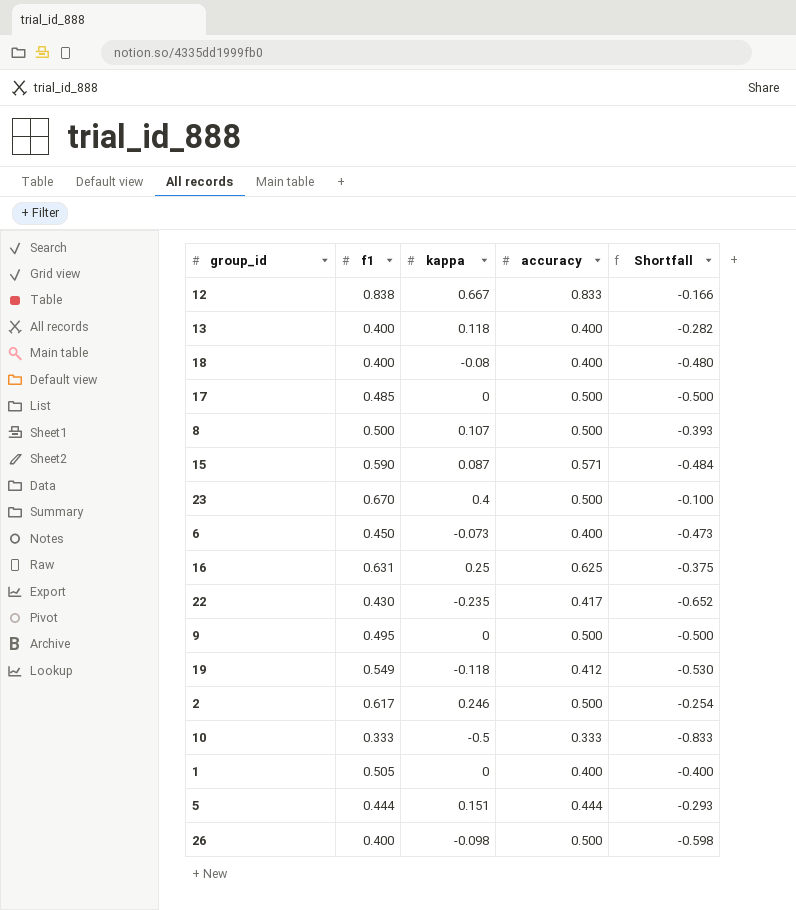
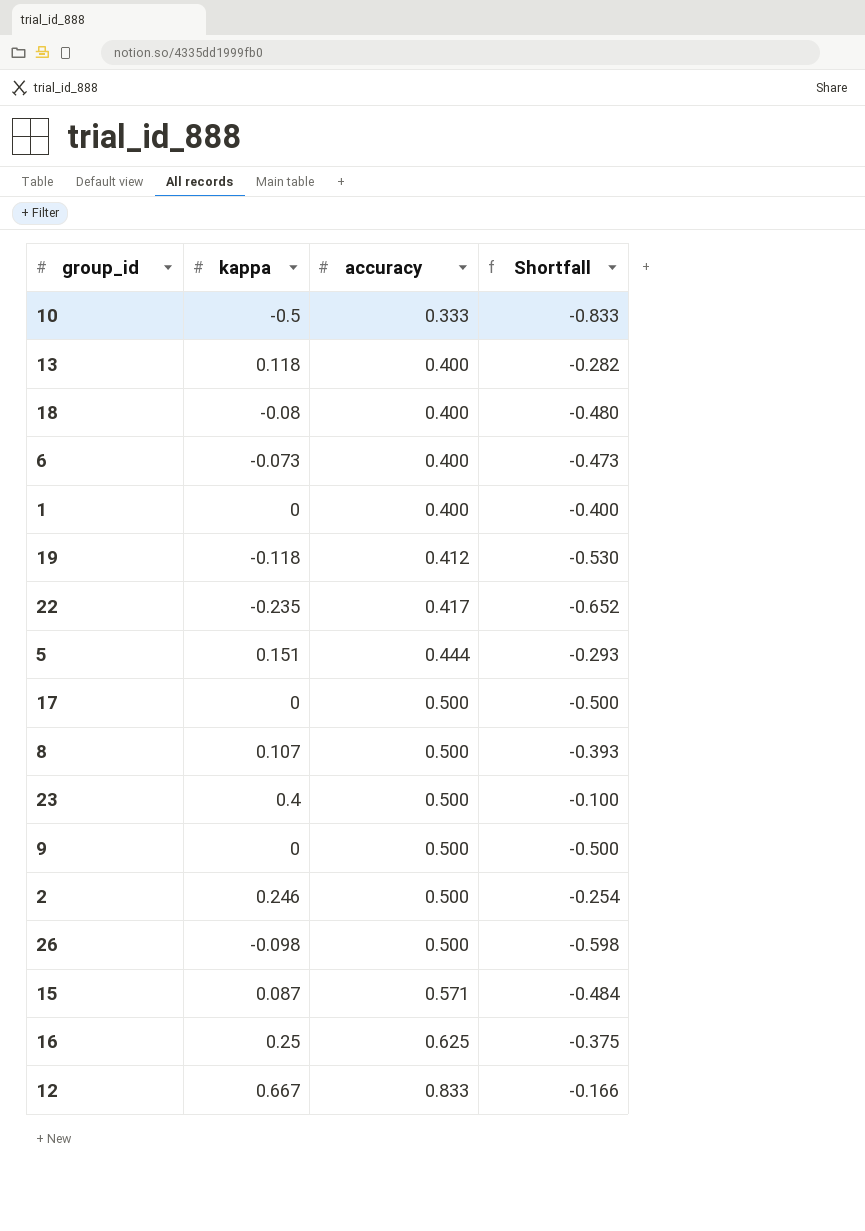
row order: none -> accuracy ascending
column f1 | position: 2 -> none

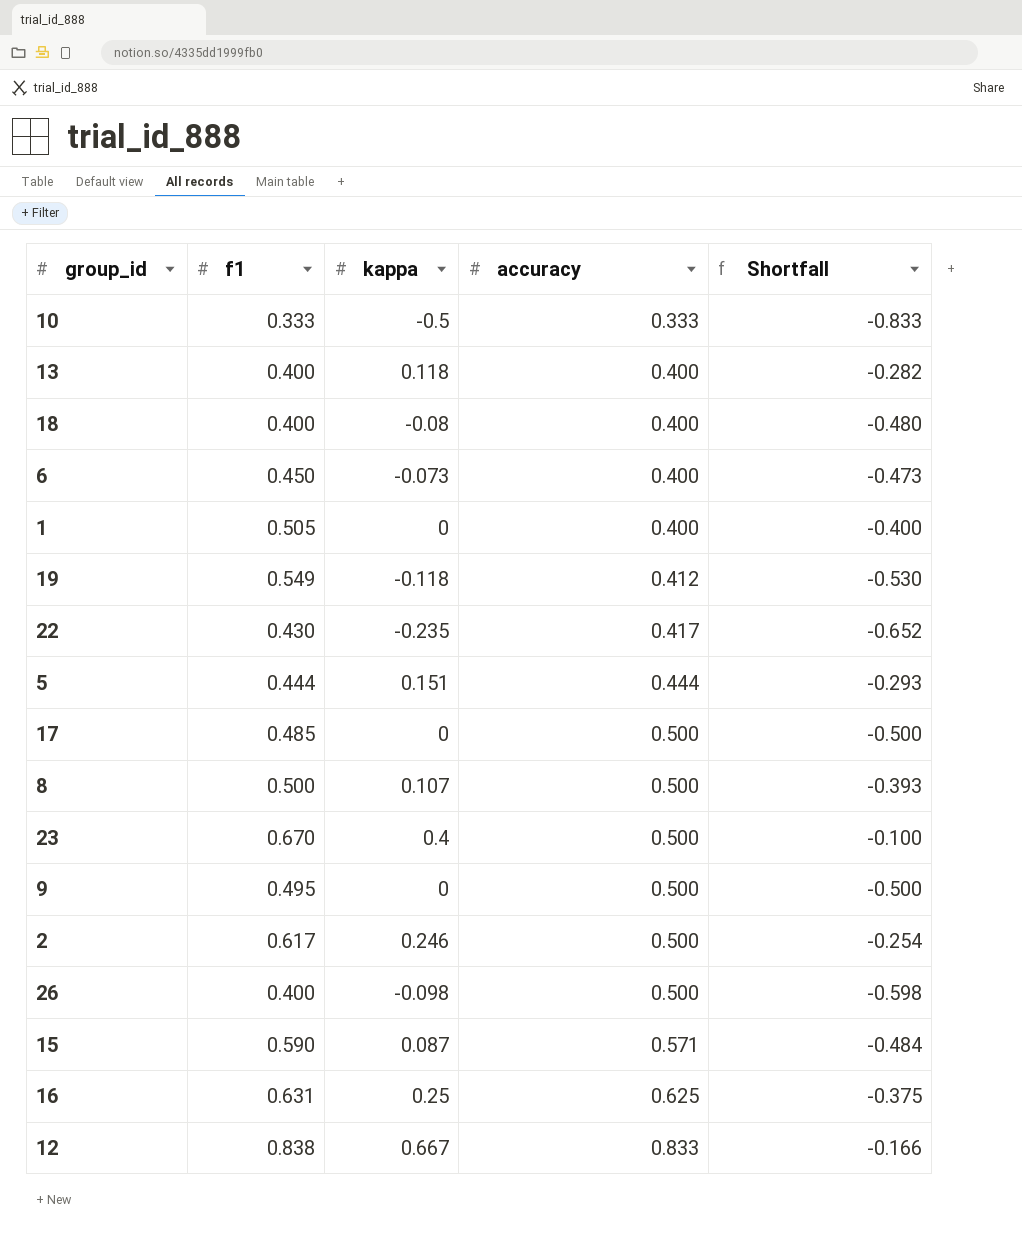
column f1 | position: none -> 2

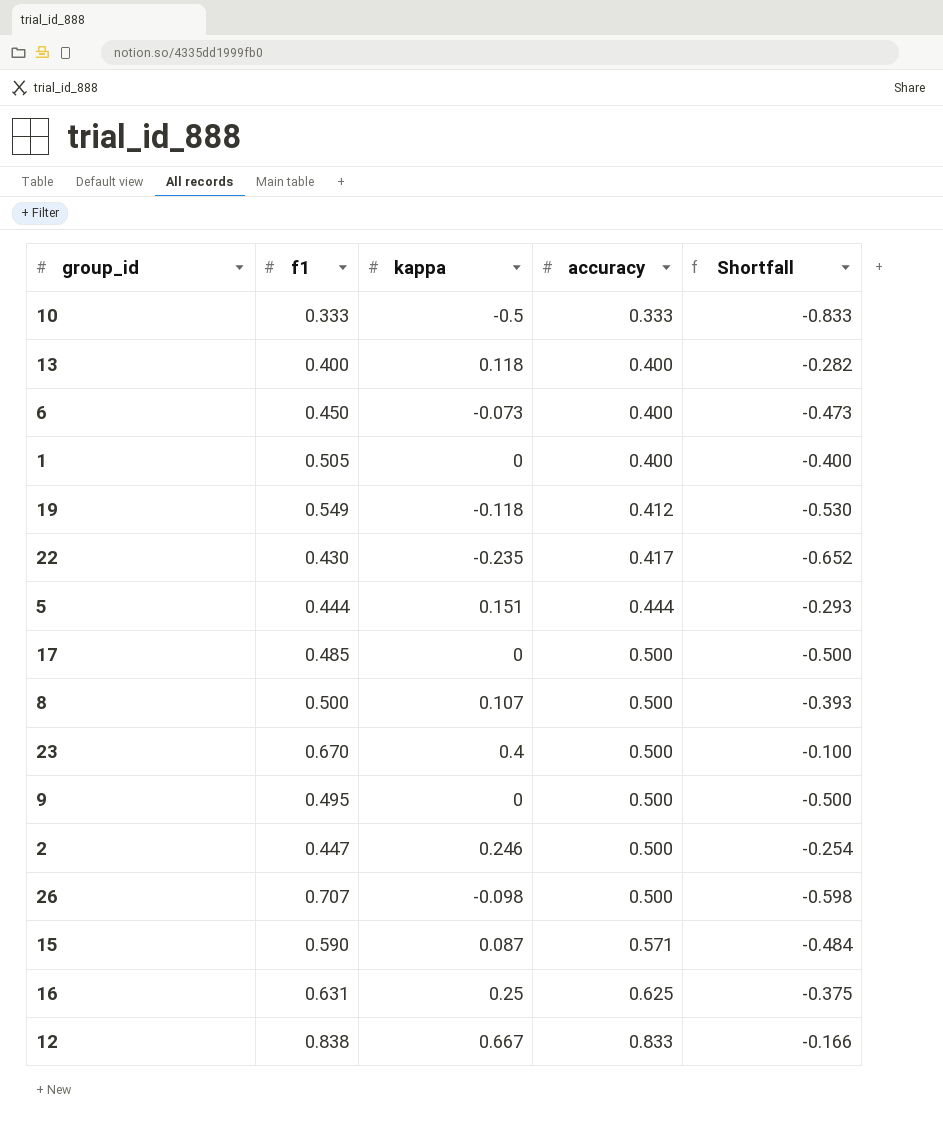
row 18: 0.400 | -0.08 | 0.400 | -0.480 -> none
2 | f1: 0.617 -> 0.447
26 | f1: 0.400 -> 0.707

